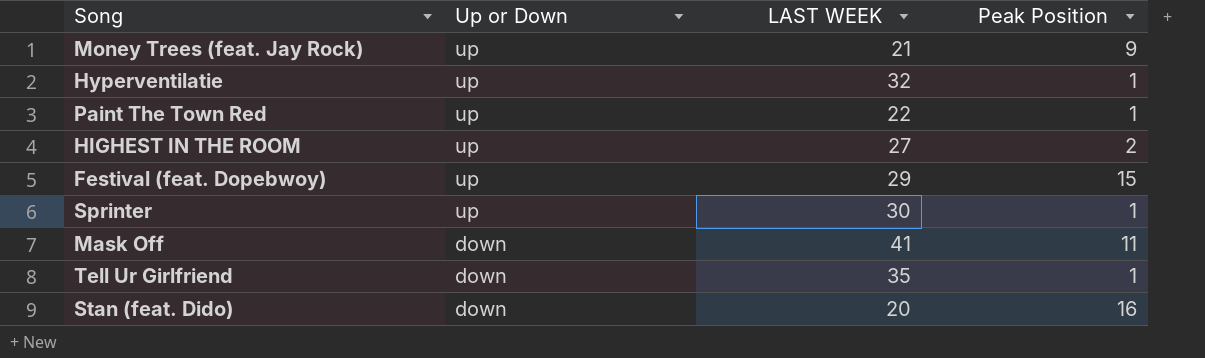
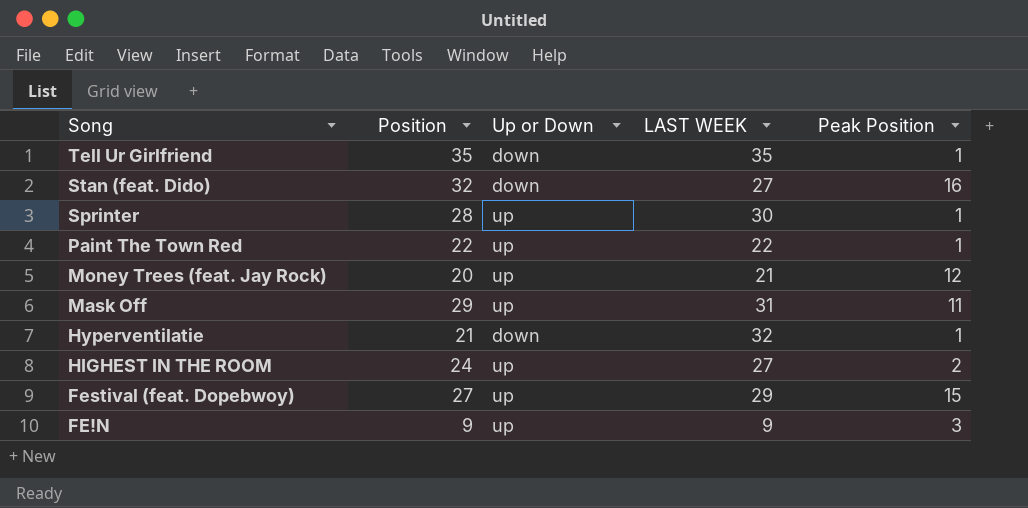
row order: Up or Down descending -> Song descending
column Position | position: none -> 2
Stan (feat. Dido) | LAST WEEK: 20 -> 27
Money Trees (feat. Jay Rock) | Peak Position: 9 -> 12
Mask Off | Up or Down: down -> up
Mask Off | LAST WEEK: 41 -> 31
Hyperventilatie | Up or Down: up -> down
row FE!N: none -> 9 | up | 9 | 3

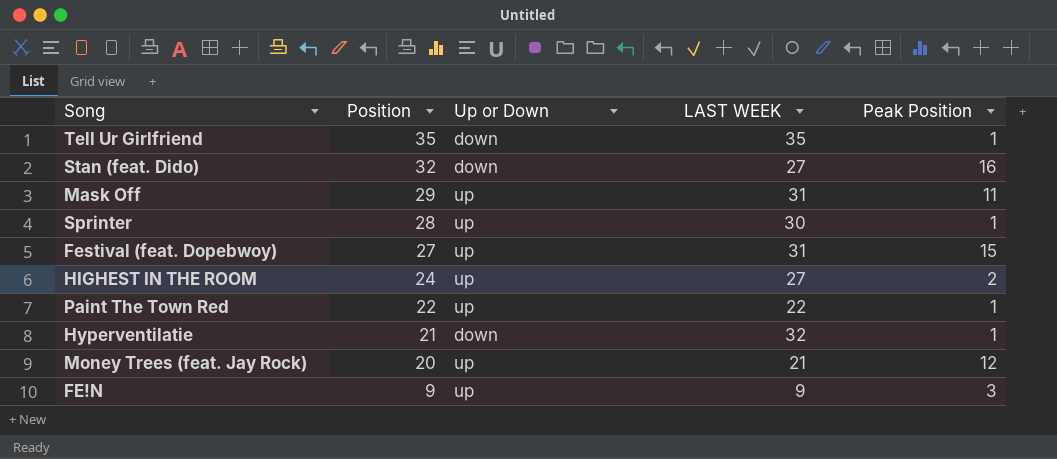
row order: Song descending -> Position descending
Festival (feat. Dopebwoy) | LAST WEEK: 29 -> 31

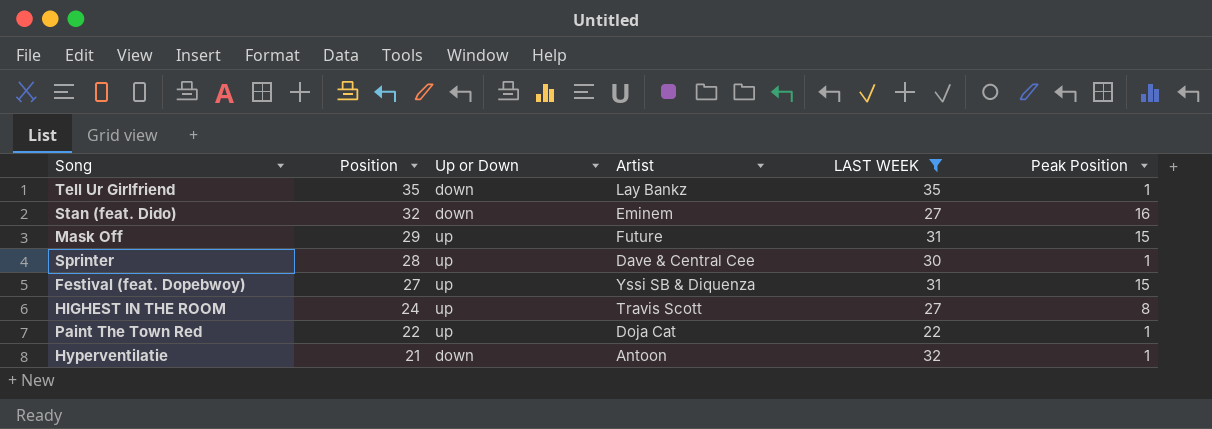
filter: none -> LAST WEEK >= 22
column Artist | position: none -> 4
Mask Off | Peak Position: 11 -> 15
HIGHEST IN THE ROOM | Peak Position: 2 -> 8

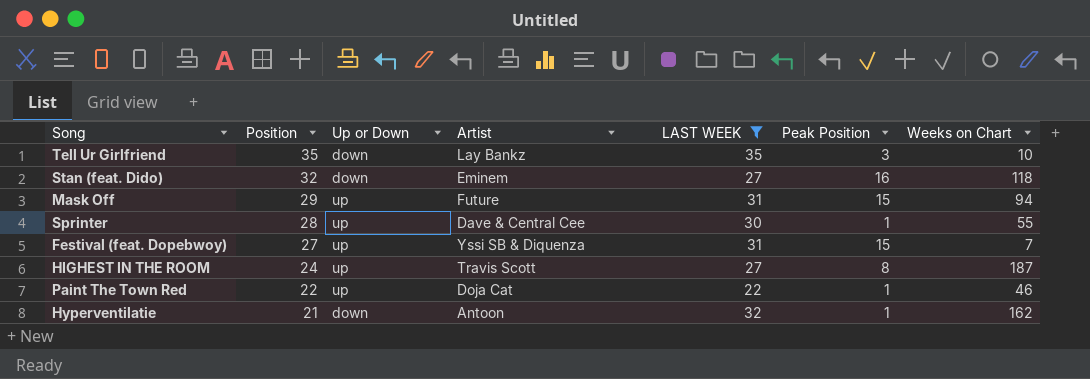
column Weeks on Chart | position: none -> 7
Tell Ur Girlfriend | Peak Position: 1 -> 3

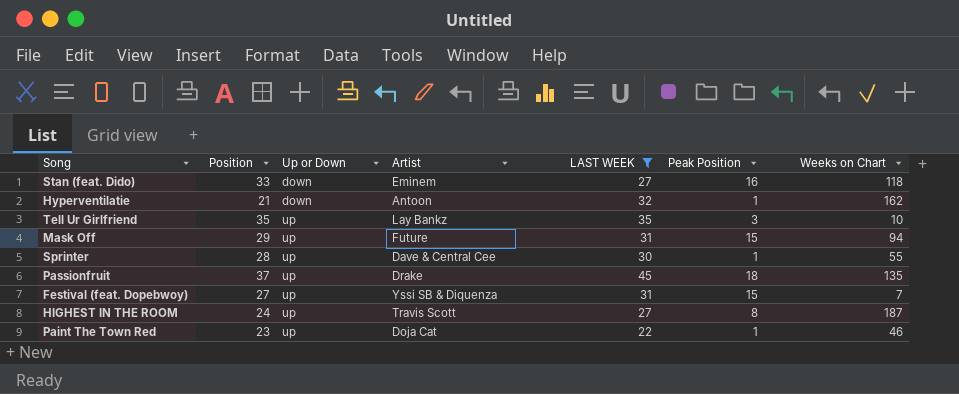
row order: Position descending -> Up or Down ascending
Stan (feat. Dido) | Position: 32 -> 33
Tell Ur Girlfriend | Up or Down: down -> up
row Passionfruit: none -> 37 | up | Drake | 45 | 18 | 135
Paint The Town Red | Position: 22 -> 23

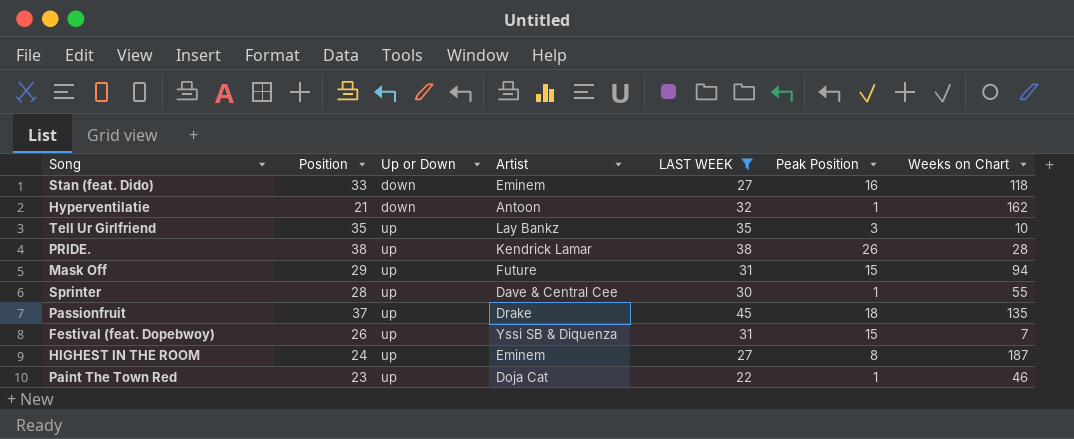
row PRIDE.: none -> 38 | up | Kendrick Lamar | 38 | 26 | 28
Festival (feat. Dopebwoy) | Position: 27 -> 26
HIGHEST IN THE ROOM | Artist: Travis Scott -> Eminem

